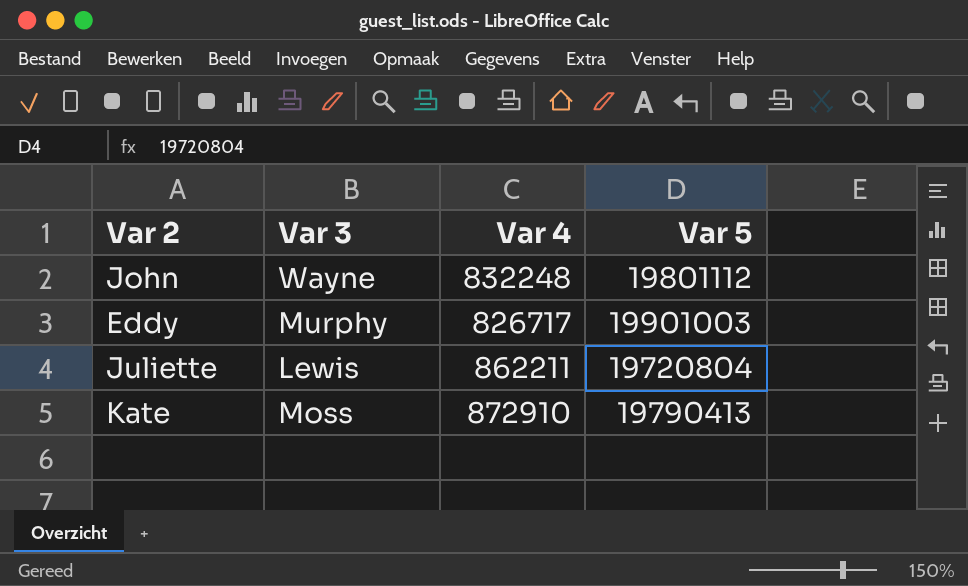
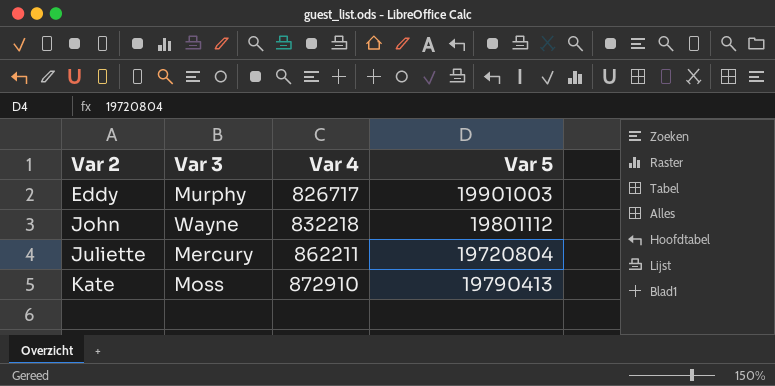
row order: none -> Var 2 ascending
John | Var 4: 832248 -> 832218
Juliette | Var 3: Lewis -> Mercury

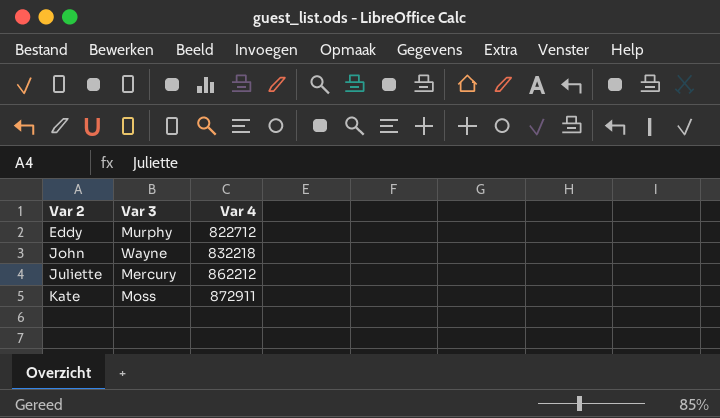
column Var 5 | position: 4 -> none
Eddy | Var 4: 826717 -> 822712
Juliette | Var 4: 862211 -> 862212
Kate | Var 4: 872910 -> 872911

